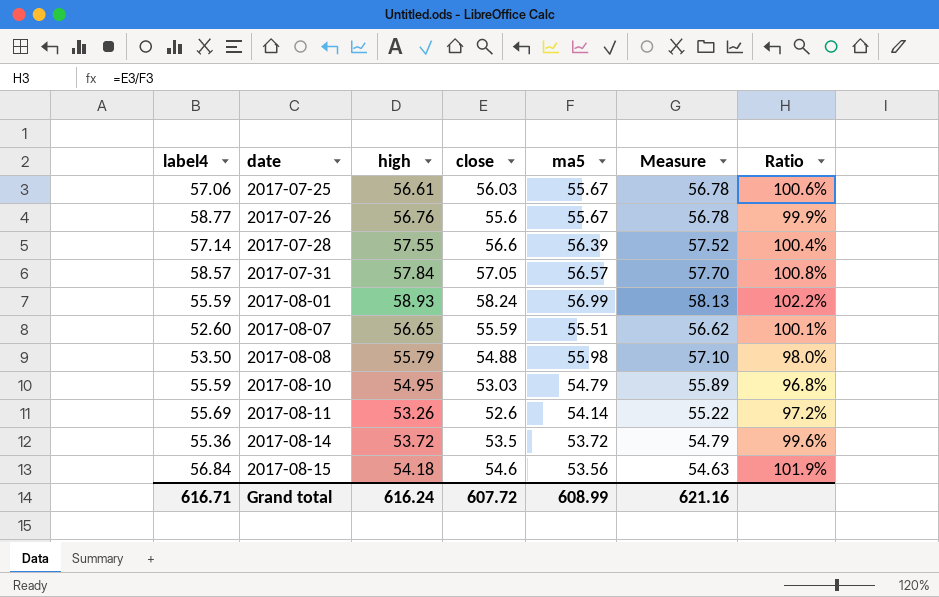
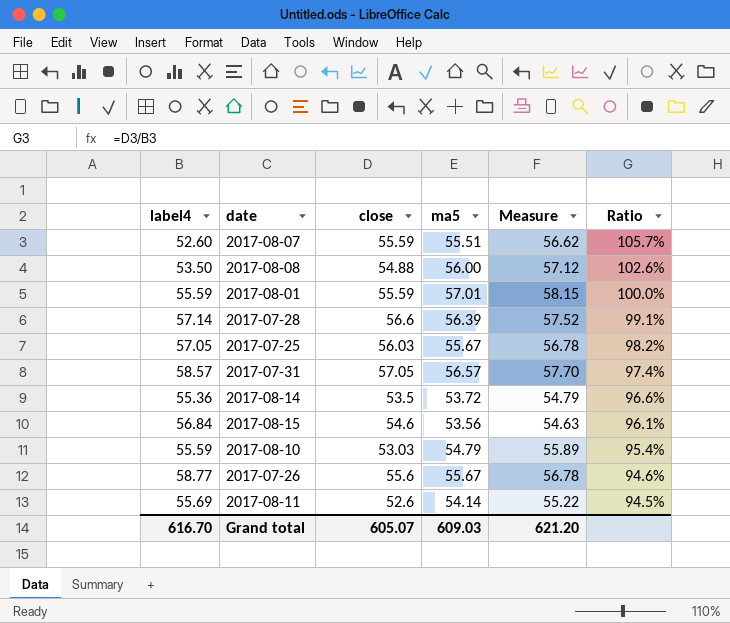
row order: date ascending -> Ratio descending
column high | position: 3 -> none
column Ratio | formula: [close] / [ma5] -> [close] / [label4]
2017-08-08 | ma5: 55.98 -> 56.00
2017-08-08 | Measure: 57.10 -> 57.12
2017-08-01 | close: 58.24 -> 55.59
2017-08-01 | ma5: 56.99 -> 57.01
2017-08-01 | Measure: 58.13 -> 58.15
2017-07-25 | label4: 57.06 -> 57.05
Grand total | label4: 616.71 -> 616.70
Grand total | close: 607.72 -> 605.07
Grand total | ma5: 608.99 -> 609.03
Grand total | Measure: 621.16 -> 621.20

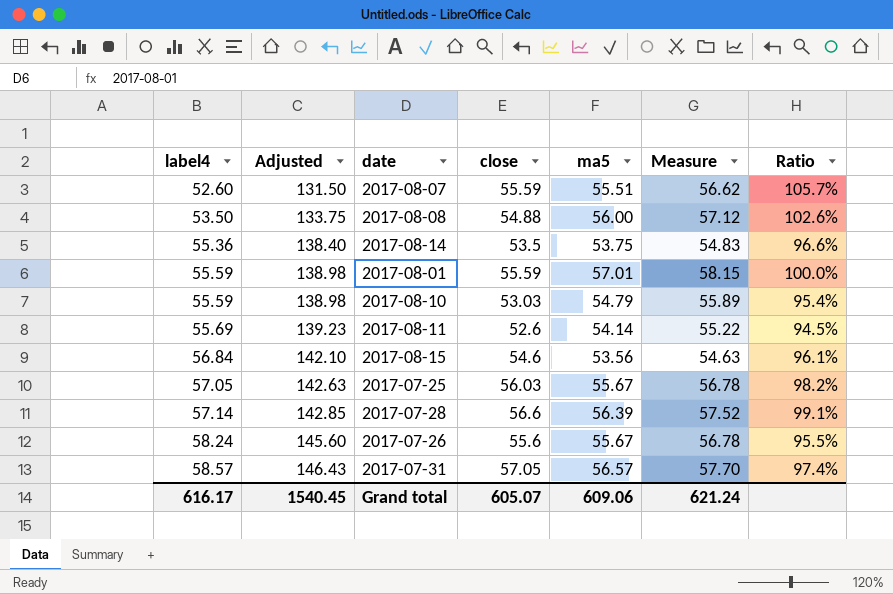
row order: Ratio descending -> label4 ascending
column Adjusted | formula: none -> [label4] * 2.5
2017-08-14 | ma5: 53.72 -> 53.75
2017-08-14 | Measure: 54.79 -> 54.83
2017-07-26 | label4: 58.77 -> 58.24
2017-07-26 | Ratio: 94.6% -> 95.5%
Grand total | label4: 616.70 -> 616.17
Grand total | ma5: 609.03 -> 609.06
Grand total | Measure: 621.20 -> 621.24

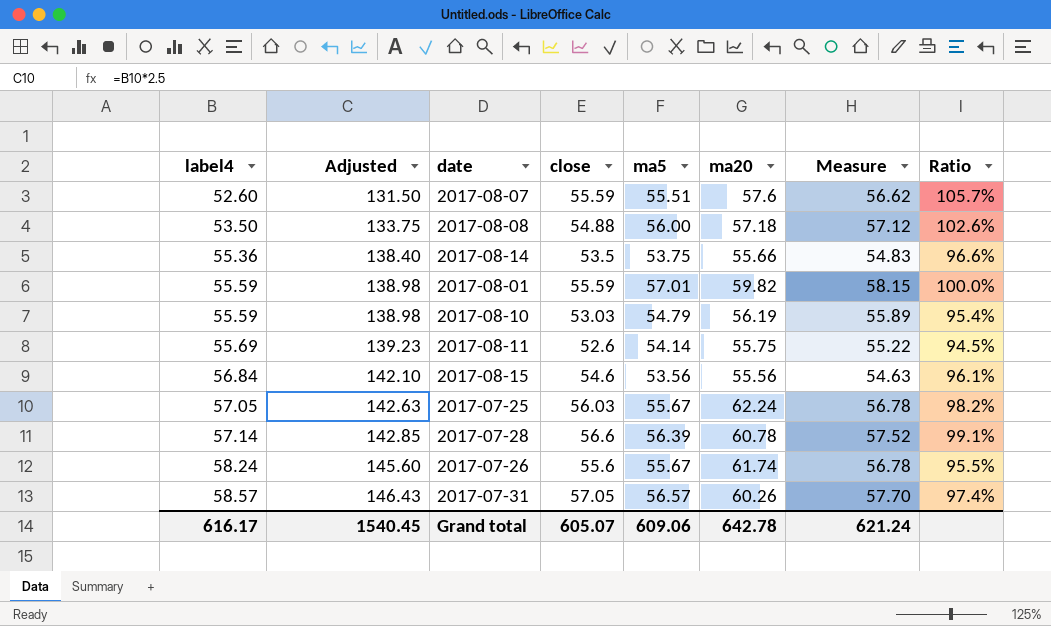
column ma20 | position: none -> 6

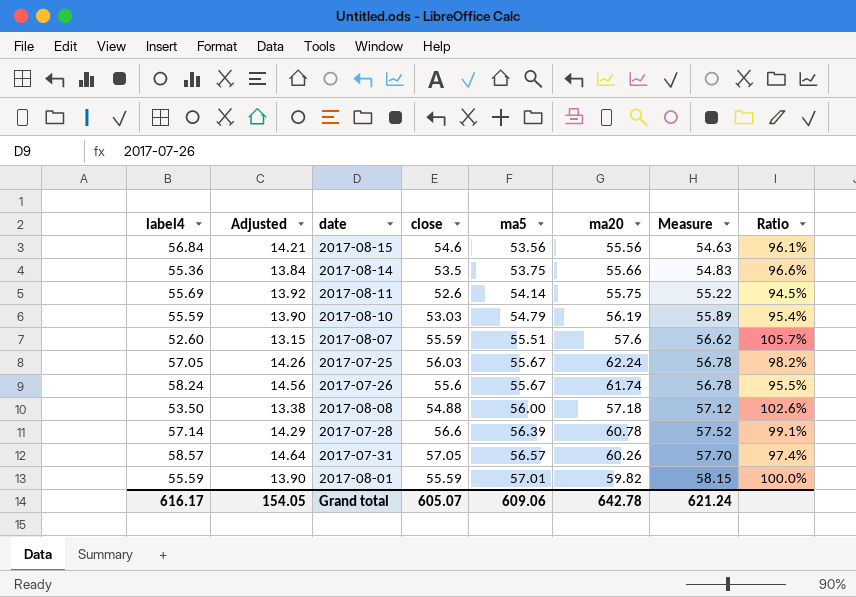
row order: label4 ascending -> ma5 ascending
column Adjusted | formula: [label4] * 2.5 -> [label4] * 0.25
Grand total | Adjusted: 1540.45 -> 154.05

